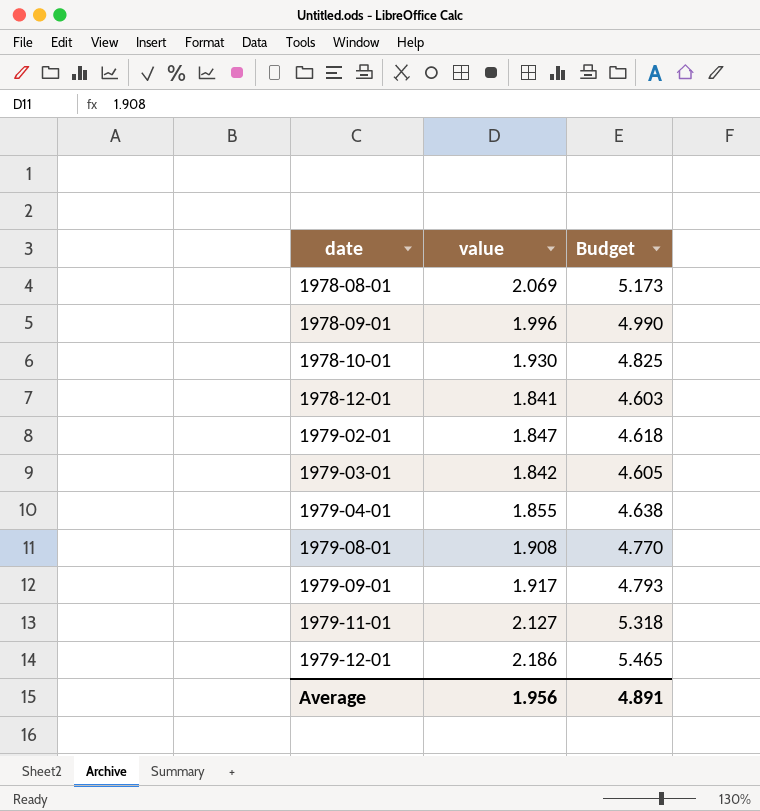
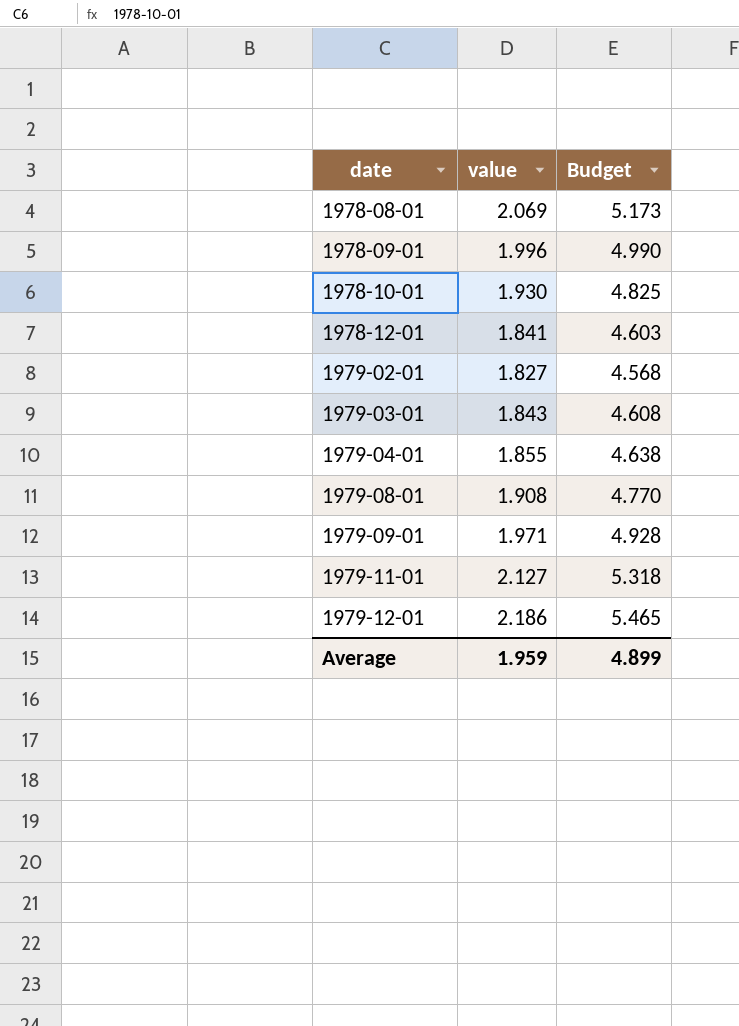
1979-02-01 | value: 1.847 -> 1.827
1979-02-01 | Budget: 4.618 -> 4.568
1979-03-01 | value: 1.842 -> 1.843
1979-03-01 | Budget: 4.605 -> 4.608
1979-09-01 | value: 1.917 -> 1.971
1979-09-01 | Budget: 4.793 -> 4.928
Average | value: 1.956 -> 1.959
Average | Budget: 4.891 -> 4.899

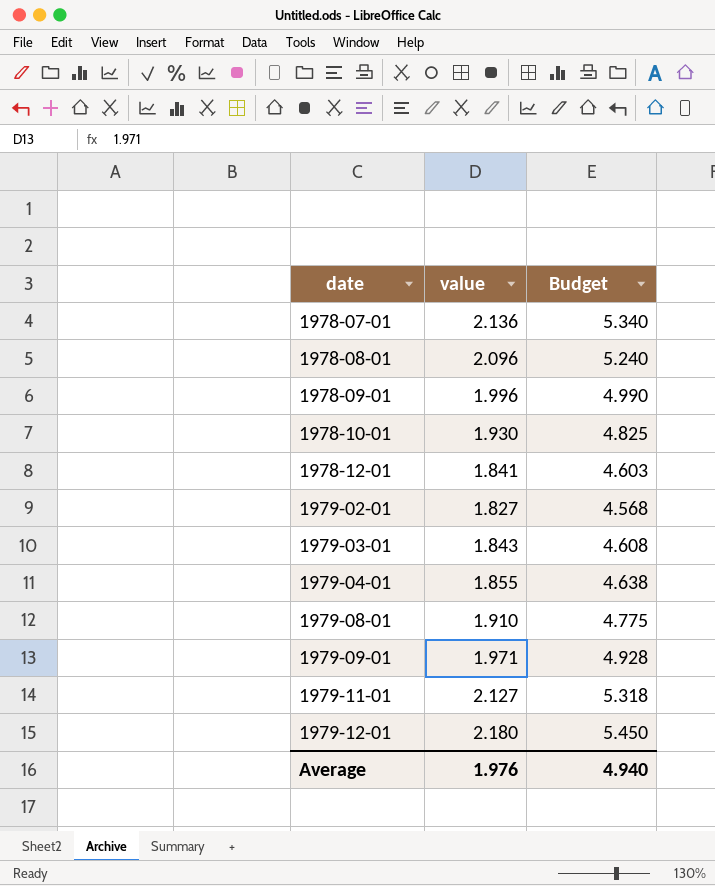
row 1978-07-01: none -> 2.136 | 5.340
1978-08-01 | value: 2.069 -> 2.096
1978-08-01 | Budget: 5.173 -> 5.240
1979-08-01 | value: 1.908 -> 1.910
1979-08-01 | Budget: 4.770 -> 4.775
1979-12-01 | value: 2.186 -> 2.180
1979-12-01 | Budget: 5.465 -> 5.450
Average | value: 1.959 -> 1.976
Average | Budget: 4.899 -> 4.940

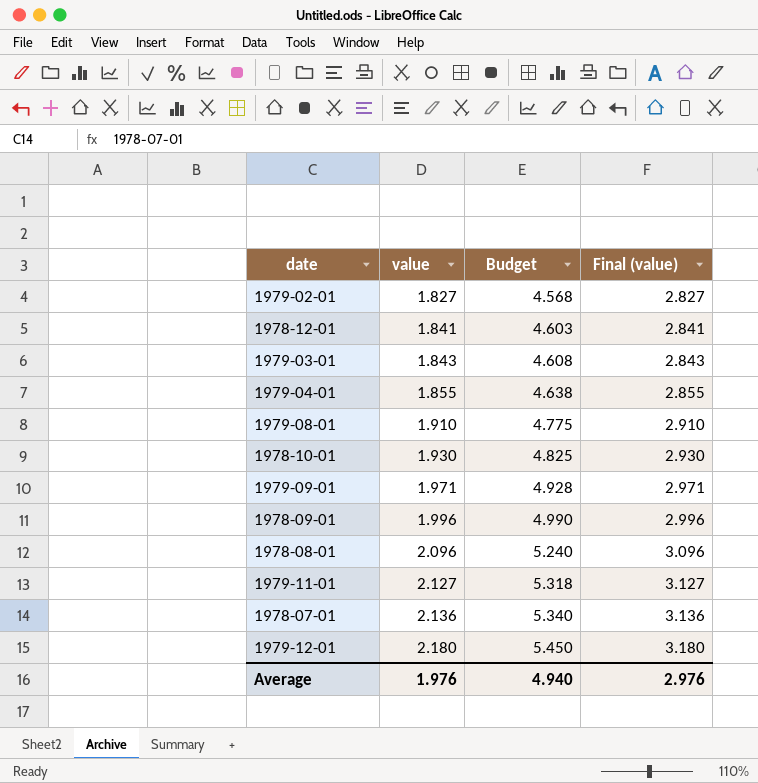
row order: date ascending -> value ascending
column Final (value) | formula: none -> [value] + 1

